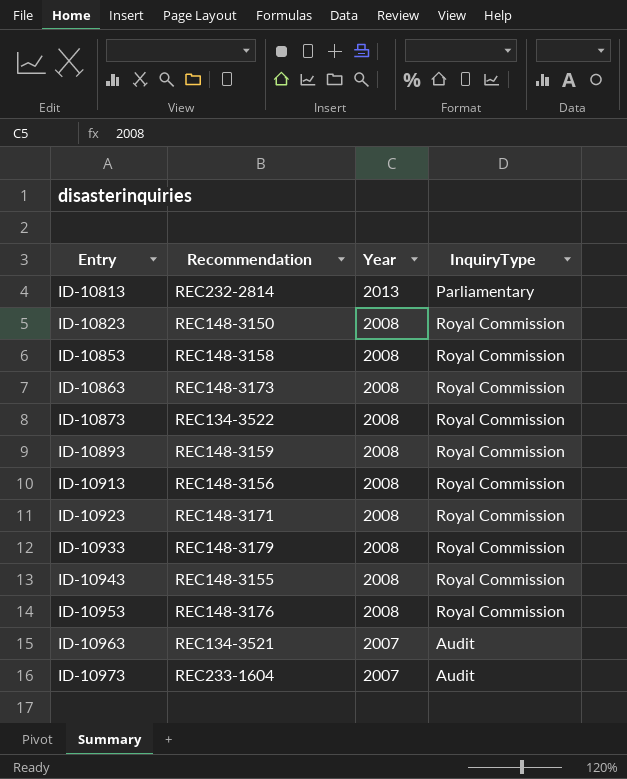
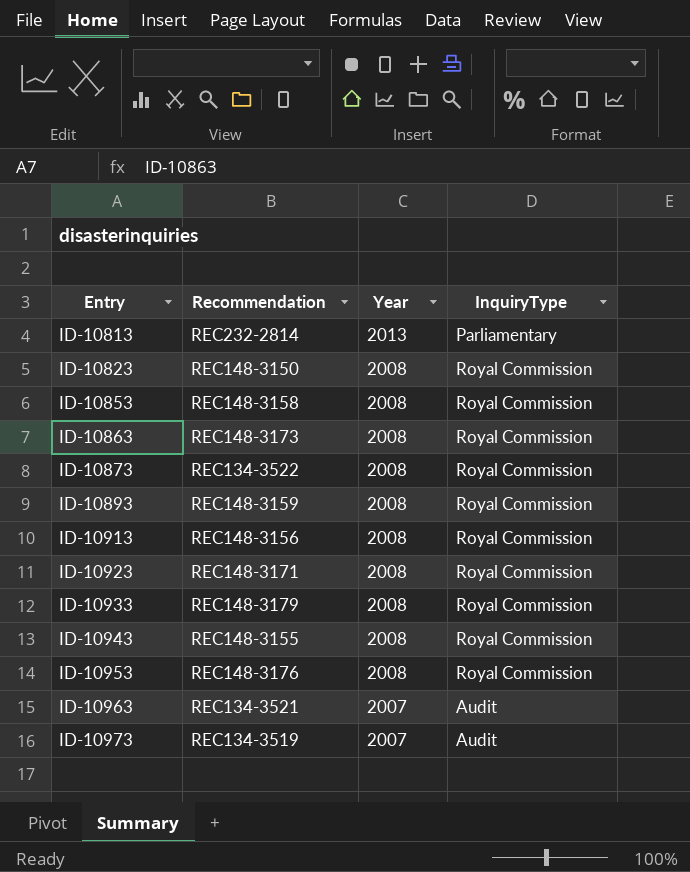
ID-10973 | Recommendation: REC233-1604 -> REC134-3519

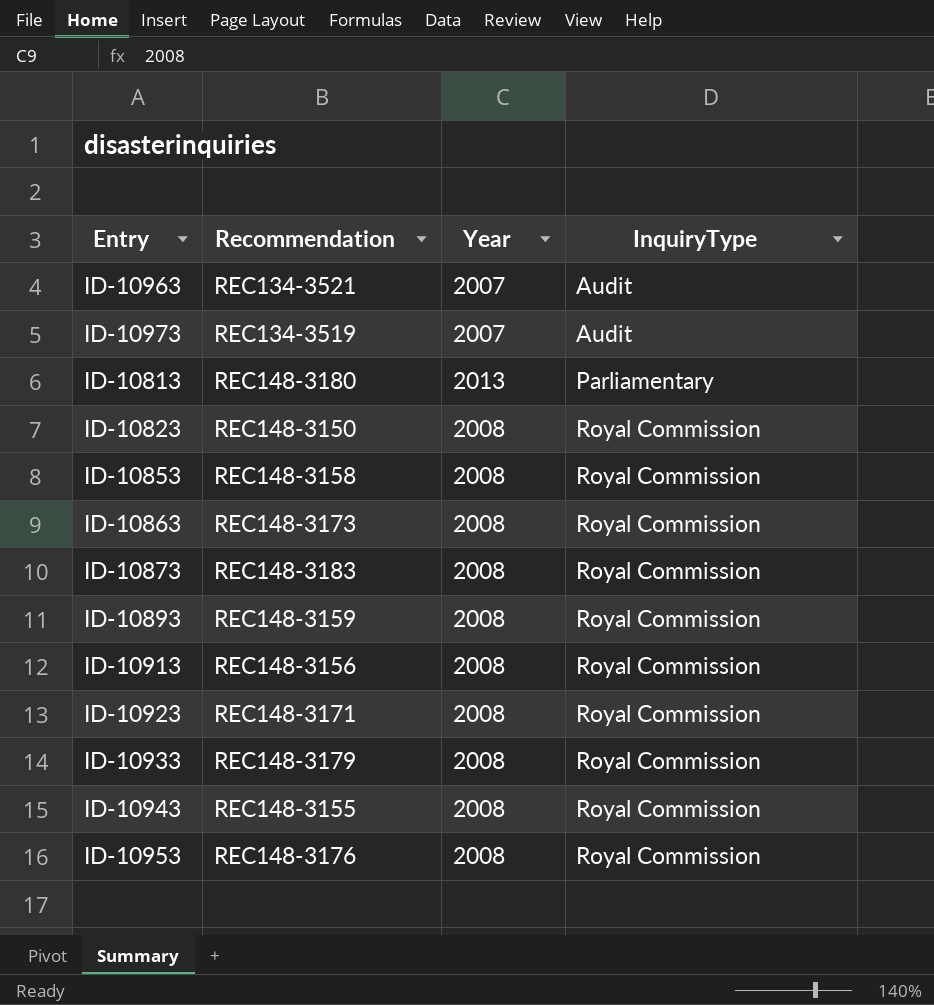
row order: Entry ascending -> InquiryType ascending
ID-10813 | Recommendation: REC232-2814 -> REC148-3180
ID-10873 | Recommendation: REC134-3522 -> REC148-3183

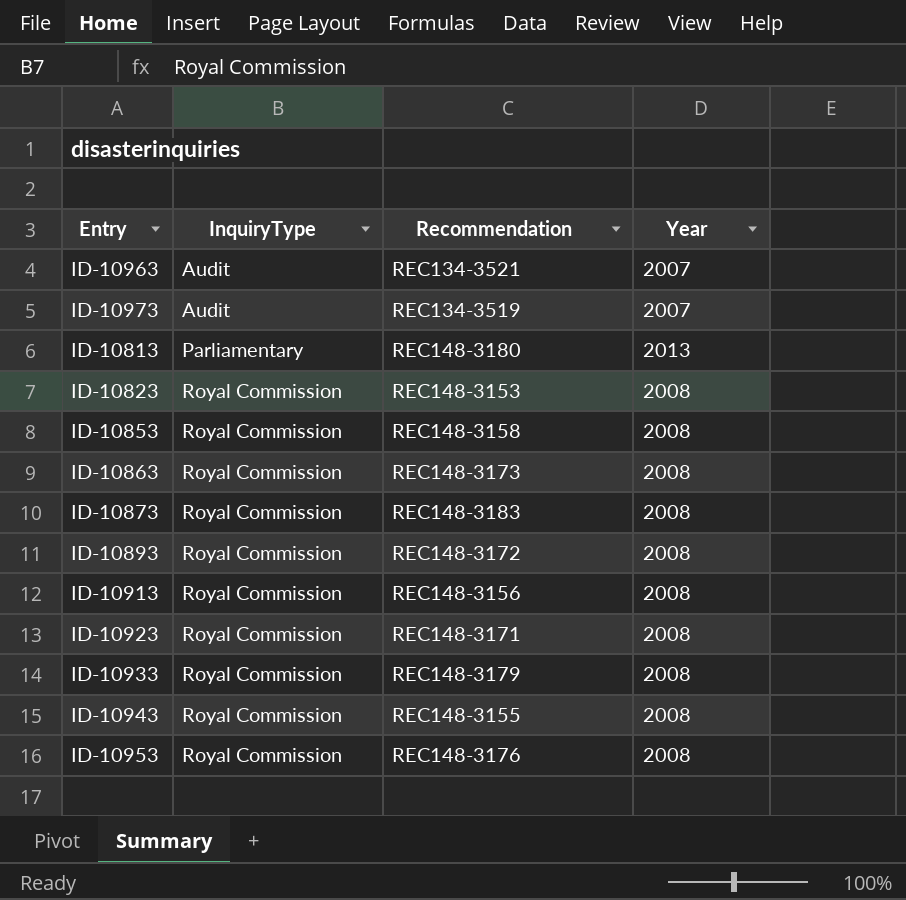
column InquiryType | position: 4 -> 2
ID-10823 | Recommendation: REC148-3150 -> REC148-3153
ID-10893 | Recommendation: REC148-3159 -> REC148-3172

